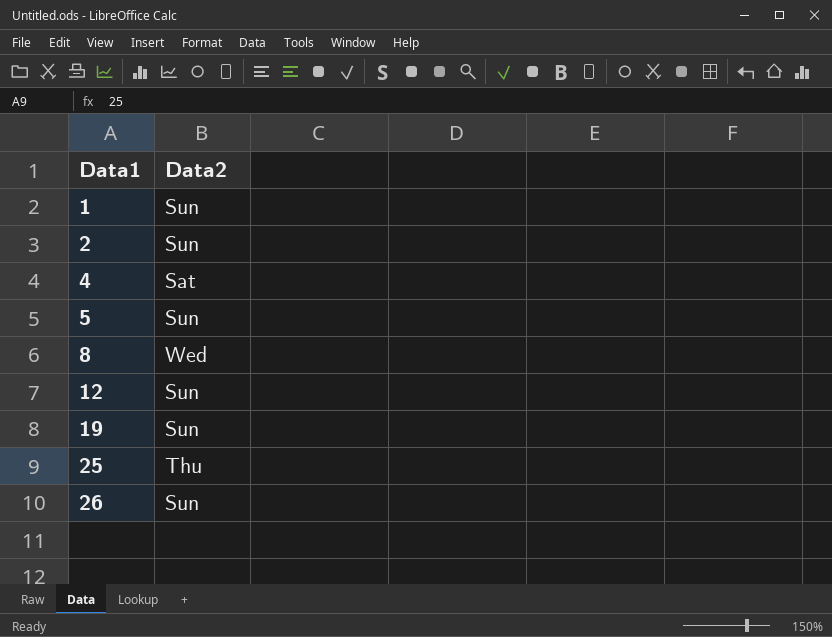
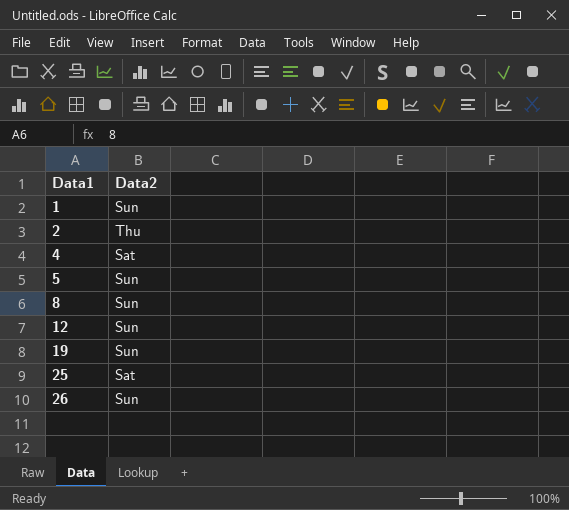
2 | Data2: Sun -> Thu
8 | Data2: Wed -> Sun
25 | Data2: Thu -> Sat

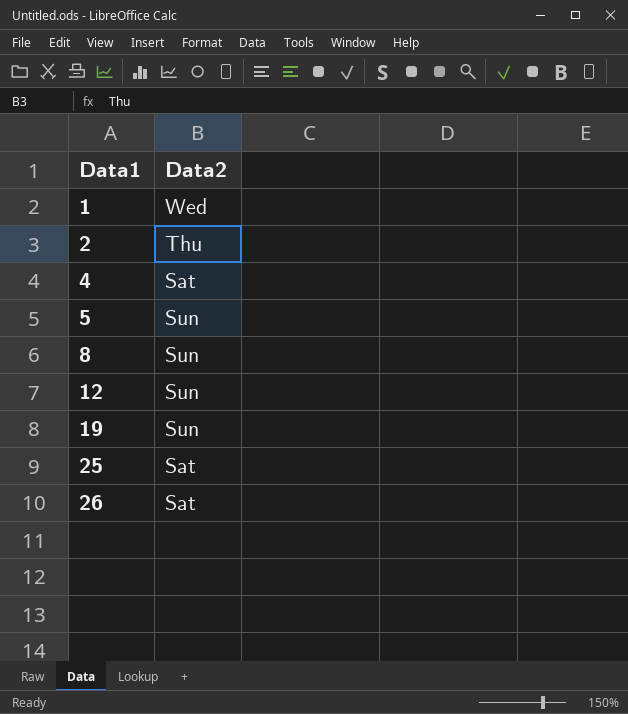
1 | Data2: Sun -> Wed
26 | Data2: Sun -> Sat

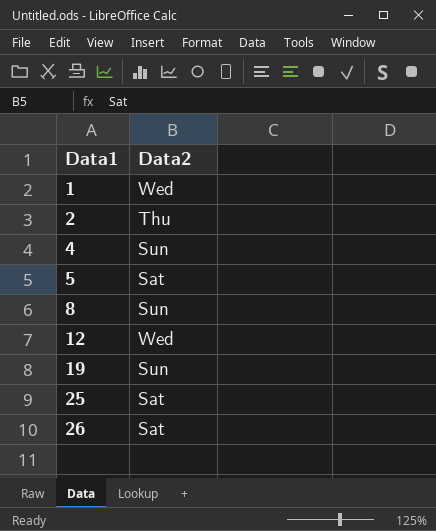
4 | Data2: Sat -> Sun
5 | Data2: Sun -> Sat
12 | Data2: Sun -> Wed

